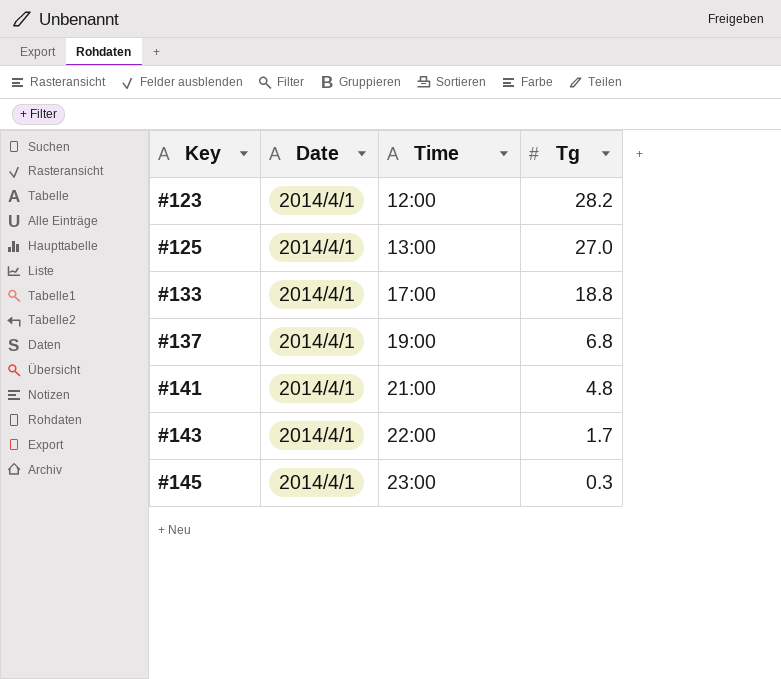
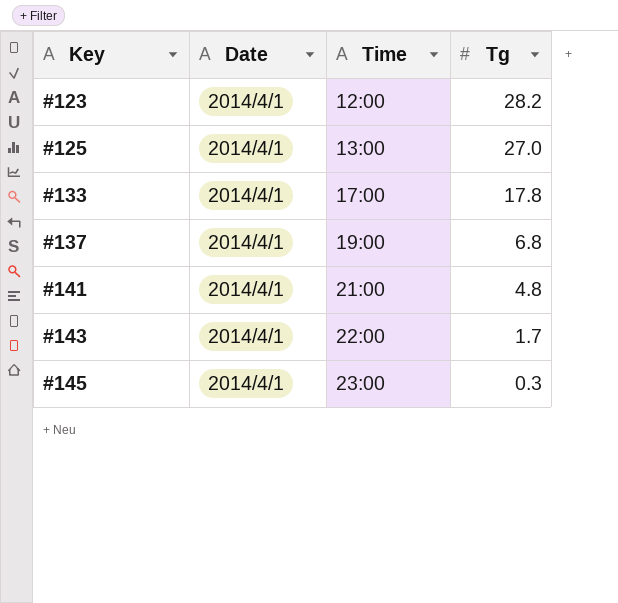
#133 | Tg: 18.8 -> 17.8

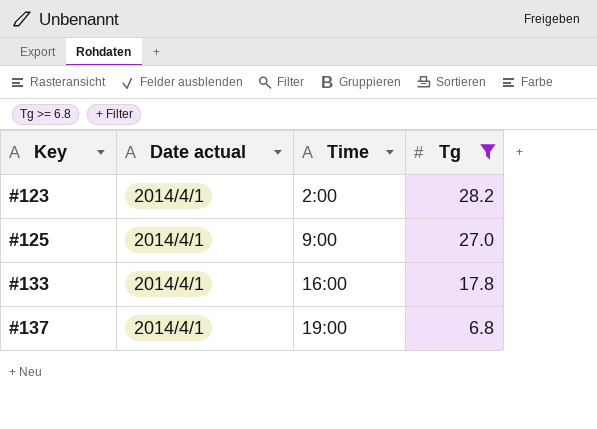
filter: none -> Tg >= 6.8
column name: Date -> Date actual
#123 | Time: 12:00 -> 2:00
#125 | Time: 13:00 -> 9:00
#133 | Time: 17:00 -> 16:00

